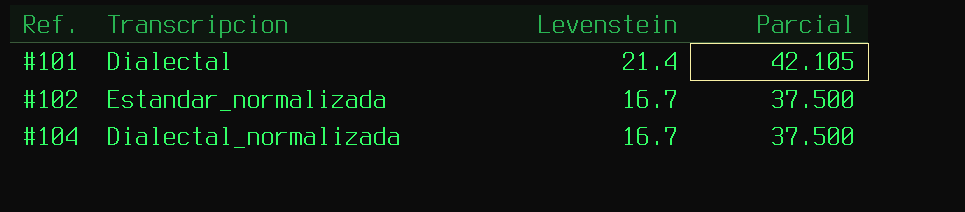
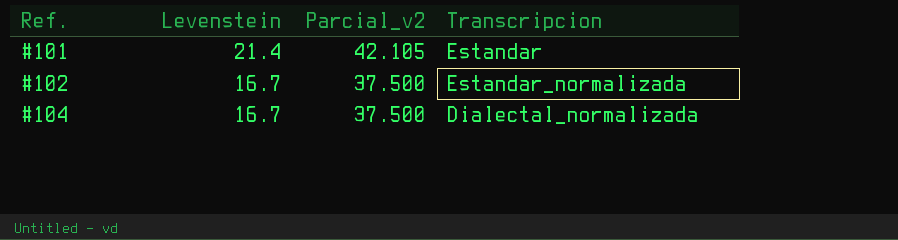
column name: Parcial -> Parcial_v2
column Transcripcion | position: 2 -> 4
#101 | Transcripcion: Dialectal -> Estandar

